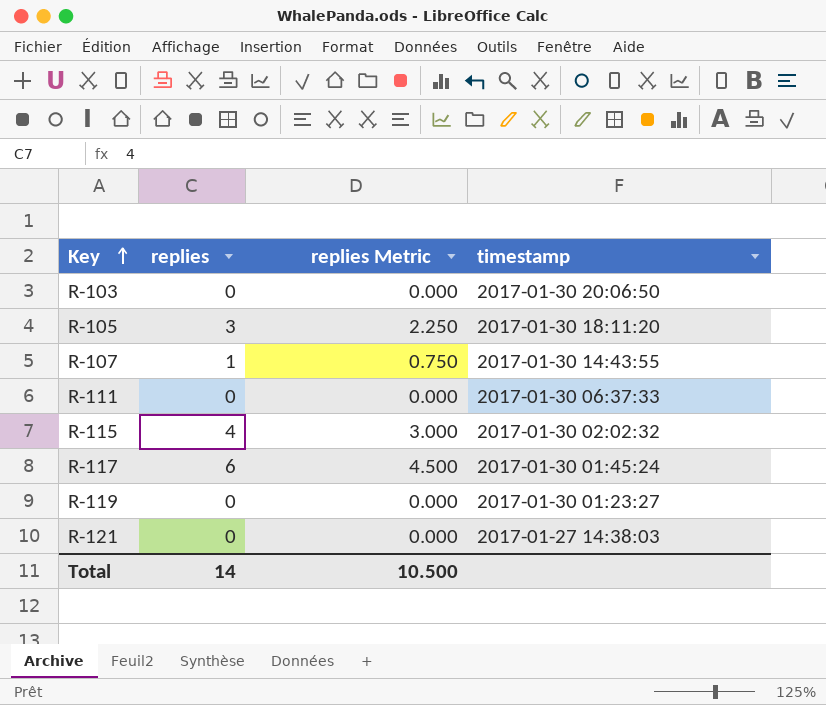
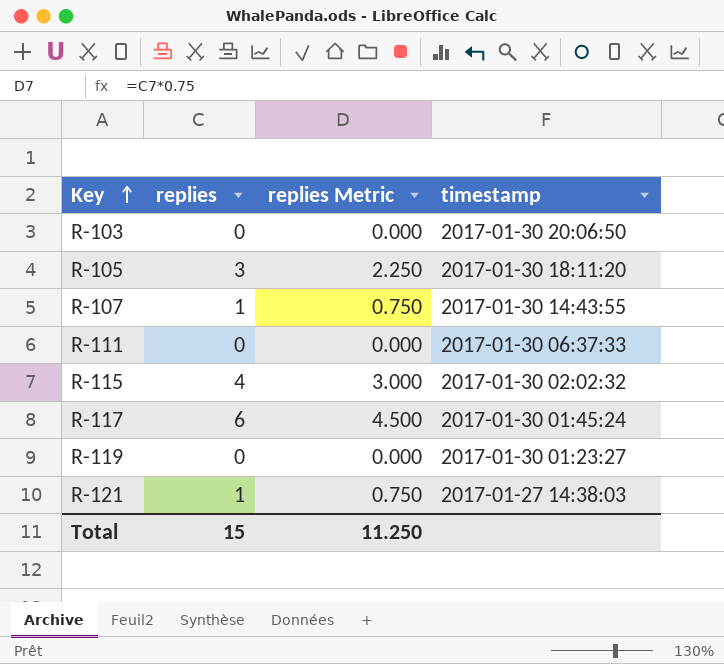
R-121 | replies: 0 -> 1
R-121 | replies Metric: 0.000 -> 0.750
Total | replies: 14 -> 15
Total | replies Metric: 10.500 -> 11.250

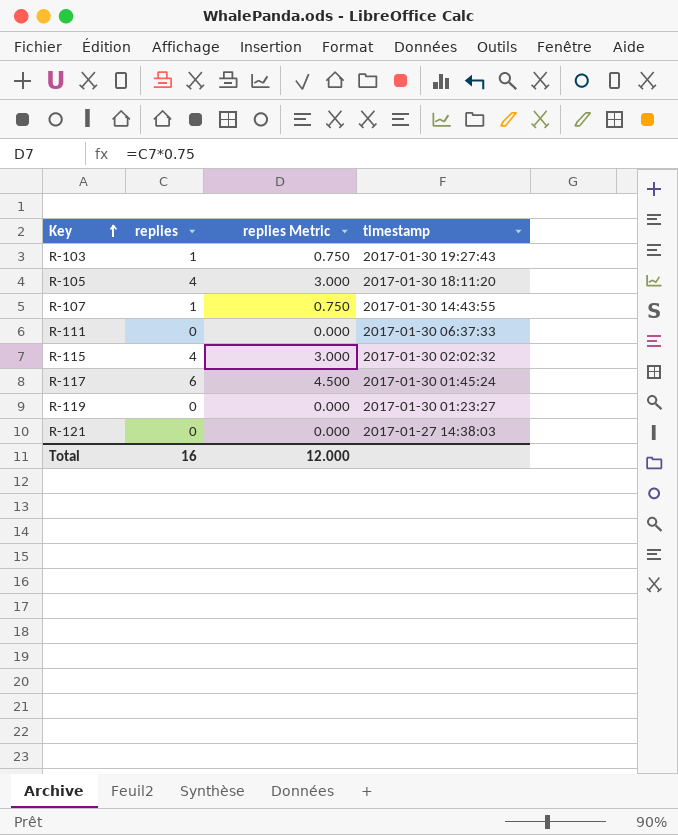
R-103 | replies: 0 -> 1
R-103 | replies Metric: 0.000 -> 0.750
R-103 | timestamp: 2017-01-30 20:06:50 -> 2017-01-30 19:27:43
R-105 | replies: 3 -> 4
R-105 | replies Metric: 2.250 -> 3.000
R-121 | replies: 1 -> 0
R-121 | replies Metric: 0.750 -> 0.000
Total | replies: 15 -> 16
Total | replies Metric: 11.250 -> 12.000

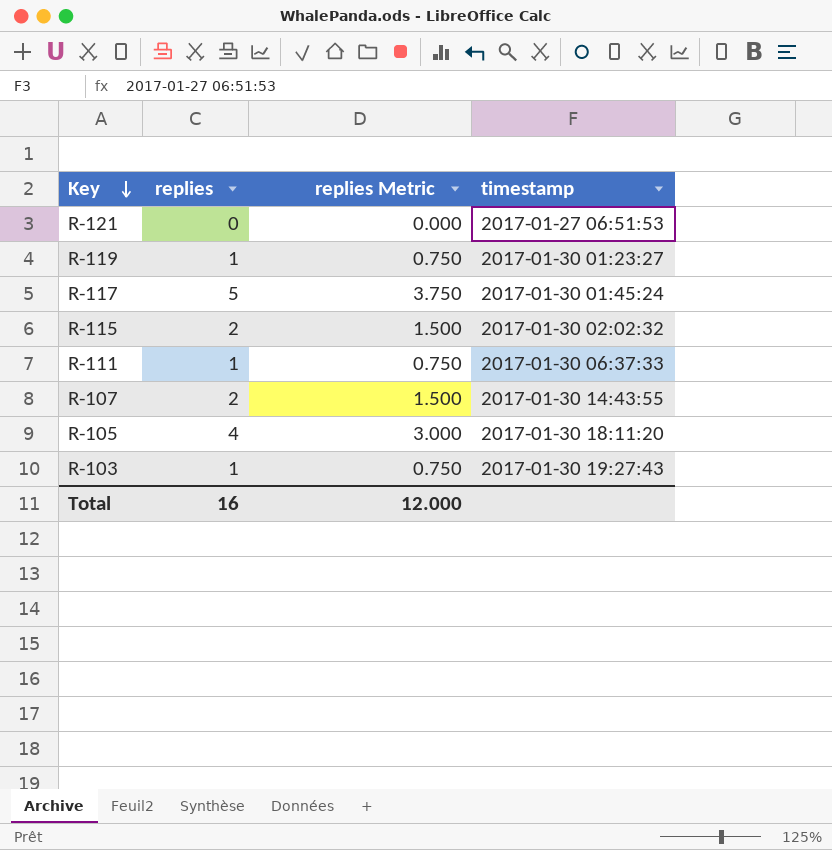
row order: Key ascending -> Key descending
R-121 | timestamp: 2017-01-27 14:38:03 -> 2017-01-27 06:51:53
R-119 | replies: 0 -> 1
R-119 | replies Metric: 0.000 -> 0.750
R-117 | replies: 6 -> 5
R-117 | replies Metric: 4.500 -> 3.750
R-115 | replies: 4 -> 2
R-115 | replies Metric: 3.000 -> 1.500
R-111 | replies: 0 -> 1
R-111 | replies Metric: 0.000 -> 0.750
R-107 | replies: 1 -> 2
R-107 | replies Metric: 0.750 -> 1.500

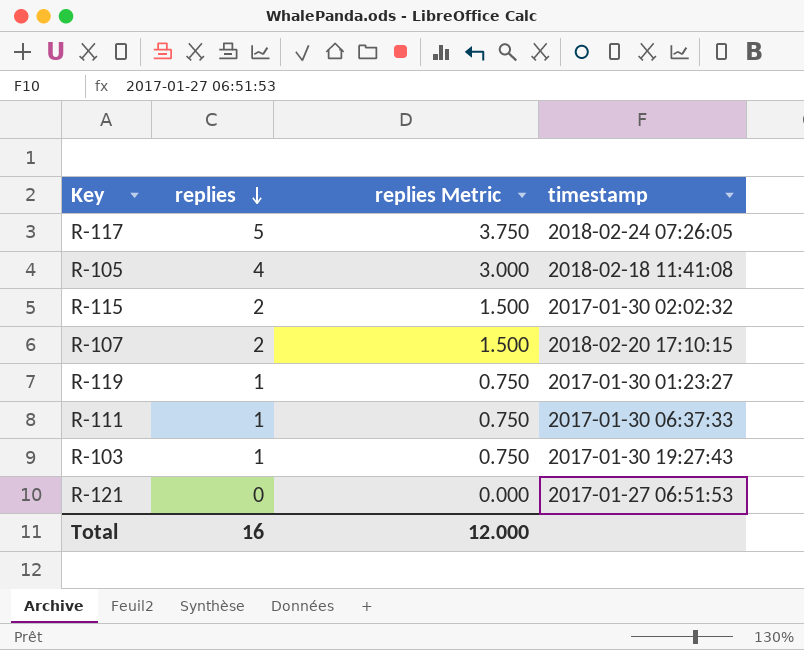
row order: Key descending -> replies descending
R-117 | timestamp: 2017-01-30 01:45:24 -> 2018-02-24 07:26:05
R-105 | timestamp: 2017-01-30 18:11:20 -> 2018-02-18 11:41:08
R-107 | timestamp: 2017-01-30 14:43:55 -> 2018-02-20 17:10:15

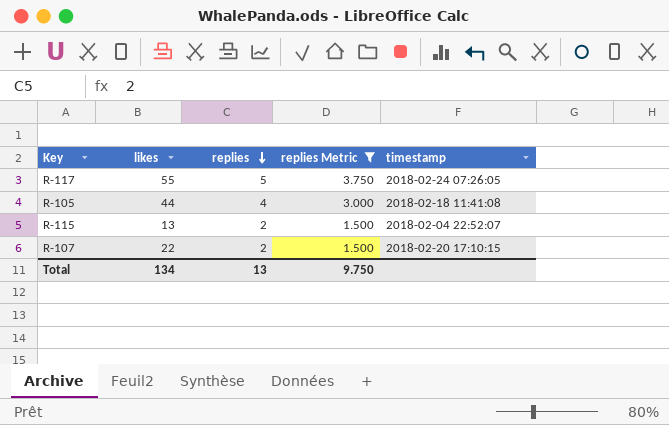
filter: none -> replies Metric >= 1.500
column likes | position: none -> 2
R-115 | timestamp: 2017-01-30 02:02:32 -> 2018-02-04 22:52:07
Total | replies: 16 -> 13
Total | replies Metric: 12.000 -> 9.750

